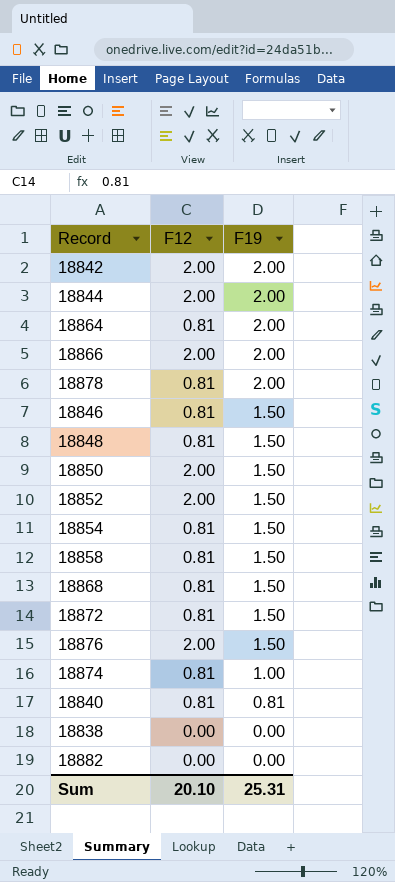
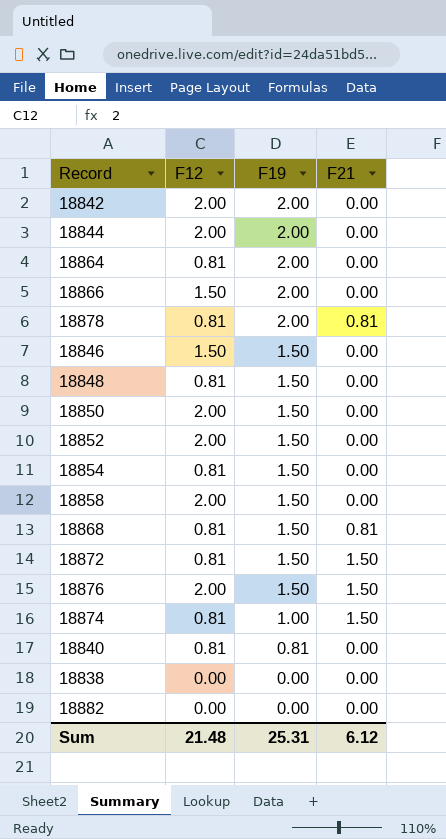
column F21 | position: none -> 4
18866 | F12: 2.00 -> 1.50
18846 | F12: 0.81 -> 1.50
18858 | F12: 0.81 -> 2.00
Sum | F12: 20.10 -> 21.48

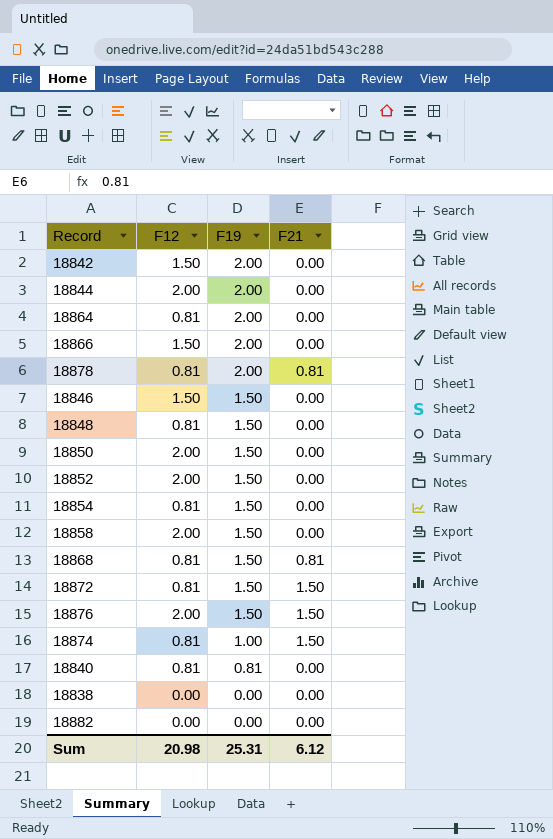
18842 | F12: 2.00 -> 1.50
Sum | F12: 21.48 -> 20.98

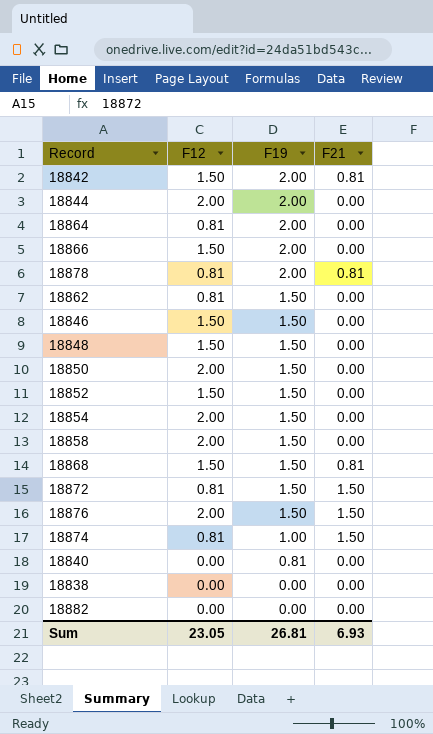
18842 | F21: 0.00 -> 0.81
row 18862: none -> 0.81 | 1.50 | 0.00
18848 | F12: 0.81 -> 1.50
18852 | F12: 2.00 -> 1.50
18854 | F12: 0.81 -> 2.00
18868 | F12: 0.81 -> 1.50
18840 | F12: 0.81 -> 0.00
Sum | F12: 20.98 -> 23.05
Sum | F19: 25.31 -> 26.81
Sum | F21: 6.12 -> 6.93

